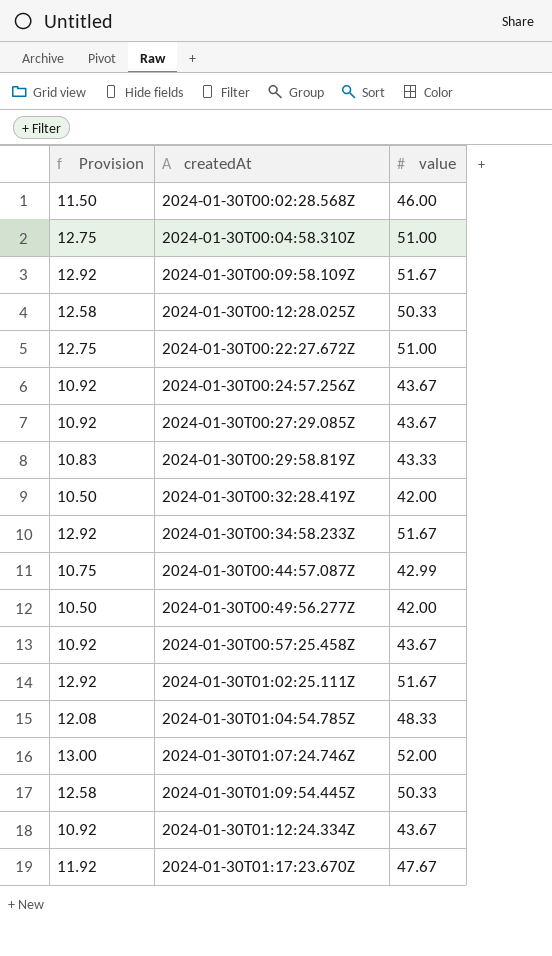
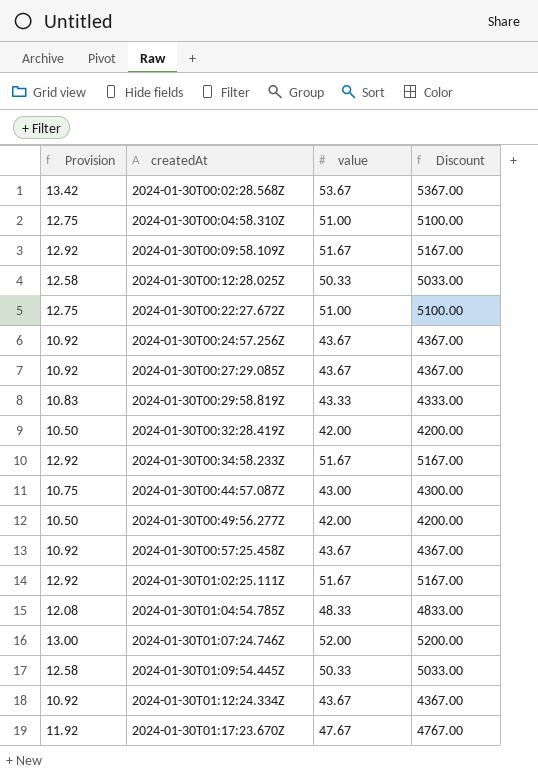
column Discount | formula: none -> [value] * 100
2024-01-30T00:02:28.568Z | Provision: 11.50 -> 13.42
2024-01-30T00:02:28.568Z | value: 46.00 -> 53.67
2024-01-30T00:44:57.087Z | value: 42.99 -> 43.00

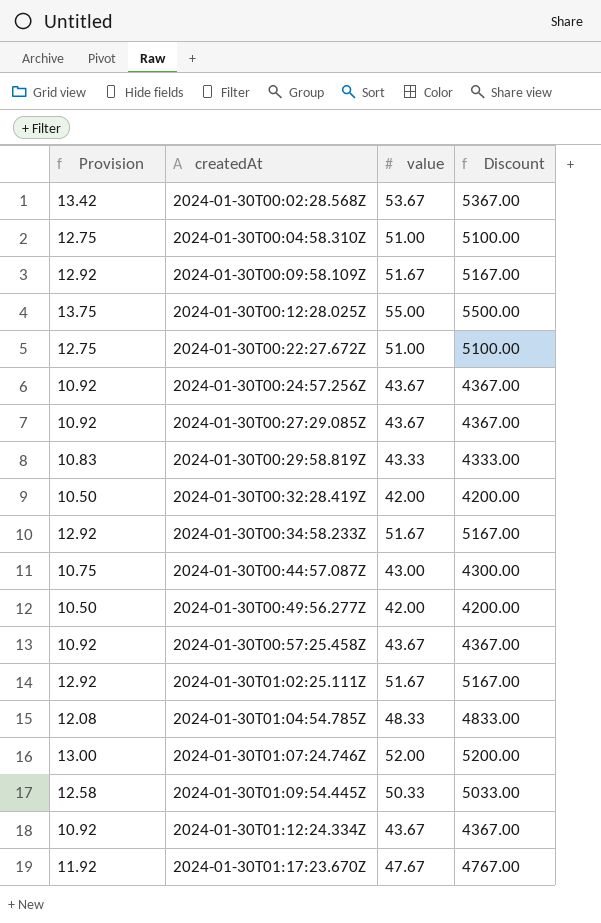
2024-01-30T00:12:28.025Z | Provision: 12.58 -> 13.75
2024-01-30T00:12:28.025Z | value: 50.33 -> 55.00
2024-01-30T00:12:28.025Z | Discount: 5033.00 -> 5500.00

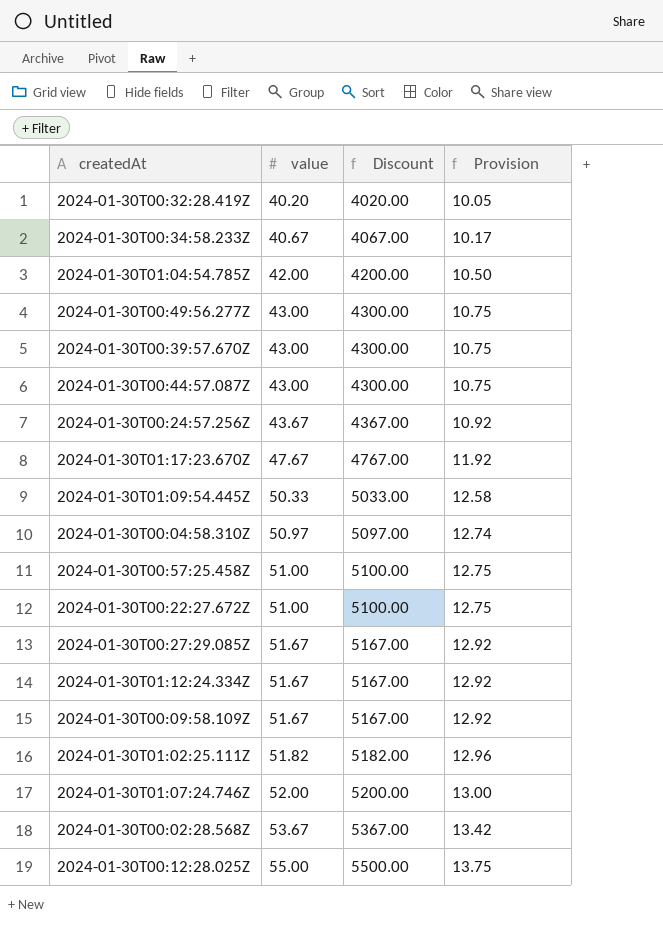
row order: createdAt ascending -> value ascending
column Provision | position: 1 -> 4
row 2024-01-30T00:29:58.819Z: 10.83 | 43.33 | 4333.00 -> none
2024-01-30T00:32:28.419Z | value: 42.00 -> 40.20
2024-01-30T00:32:28.419Z | Discount: 4200.00 -> 4020.00
2024-01-30T00:32:28.419Z | Provision: 10.50 -> 10.05
2024-01-30T00:34:58.233Z | value: 51.67 -> 40.67
2024-01-30T00:34:58.233Z | Discount: 5167.00 -> 4067.00
2024-01-30T00:34:58.233Z | Provision: 12.92 -> 10.17
2024-01-30T01:04:54.785Z | value: 48.33 -> 42.00
2024-01-30T01:04:54.785Z | Discount: 4833.00 -> 4200.00
2024-01-30T01:04:54.785Z | Provision: 12.08 -> 10.50
2024-01-30T00:49:56.277Z | value: 42.00 -> 43.00
2024-01-30T00:49:56.277Z | Discount: 4200.00 -> 4300.00
2024-01-30T00:49:56.277Z | Provision: 10.50 -> 10.75
row 2024-01-30T00:39:57.670Z: none -> 43.00 | 4300.00 | 10.75
2024-01-30T00:04:58.310Z | value: 51.00 -> 50.97
2024-01-30T00:04:58.310Z | Discount: 5100.00 -> 5097.00
2024-01-30T00:04:58.310Z | Provision: 12.75 -> 12.74
2024-01-30T00:57:25.458Z | value: 43.67 -> 51.00
2024-01-30T00:57:25.458Z | Discount: 4367.00 -> 5100.00
2024-01-30T00:57:25.458Z | Provision: 10.92 -> 12.75
2024-01-30T00:27:29.085Z | value: 43.67 -> 51.67
2024-01-30T00:27:29.085Z | Discount: 4367.00 -> 5167.00
2024-01-30T00:27:29.085Z | Provision: 10.92 -> 12.92
2024-01-30T01:12:24.334Z | value: 43.67 -> 51.67
2024-01-30T01:12:24.334Z | Discount: 4367.00 -> 5167.00
2024-01-30T01:12:24.334Z | Provision: 10.92 -> 12.92
2024-01-30T01:02:25.111Z | value: 51.67 -> 51.82
2024-01-30T01:02:25.111Z | Discount: 5167.00 -> 5182.00
2024-01-30T01:02:25.111Z | Provision: 12.92 -> 12.96

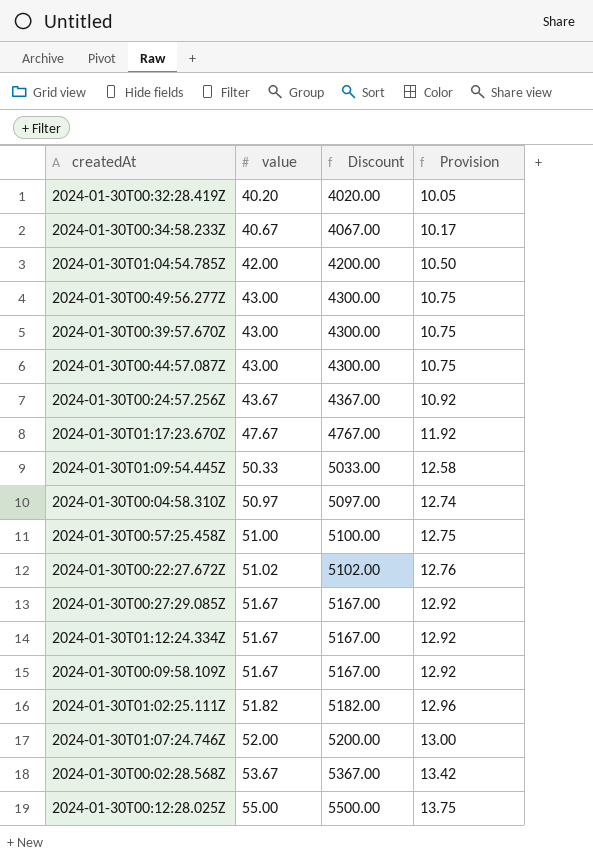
2024-01-30T00:22:27.672Z | value: 51.00 -> 51.02
2024-01-30T00:22:27.672Z | Discount: 5100.00 -> 5102.00
2024-01-30T00:22:27.672Z | Provision: 12.75 -> 12.76

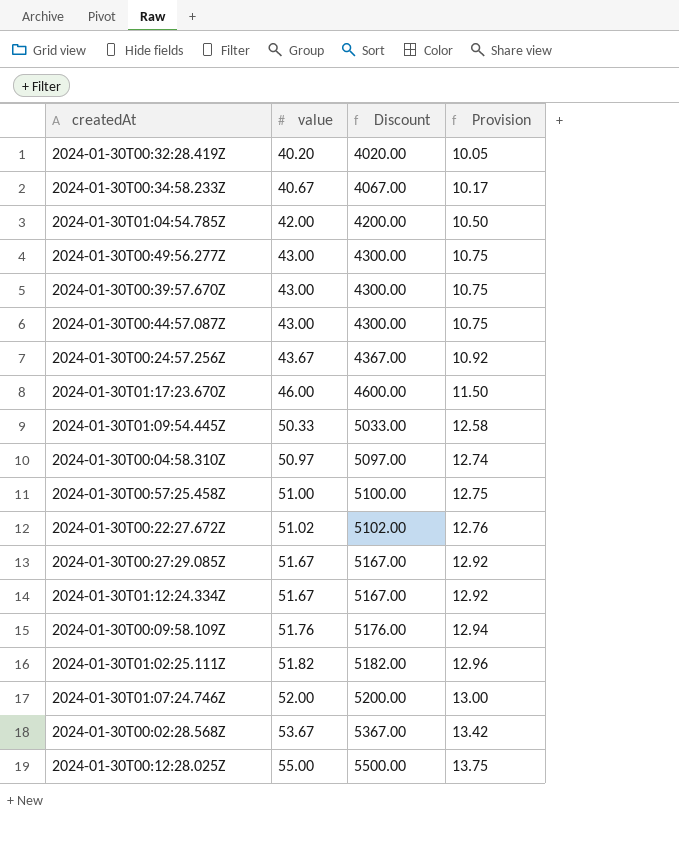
2024-01-30T01:17:23.670Z | value: 47.67 -> 46.00
2024-01-30T01:17:23.670Z | Discount: 4767.00 -> 4600.00
2024-01-30T01:17:23.670Z | Provision: 11.92 -> 11.50
2024-01-30T00:09:58.109Z | value: 51.67 -> 51.76
2024-01-30T00:09:58.109Z | Discount: 5167.00 -> 5176.00
2024-01-30T00:09:58.109Z | Provision: 12.92 -> 12.94

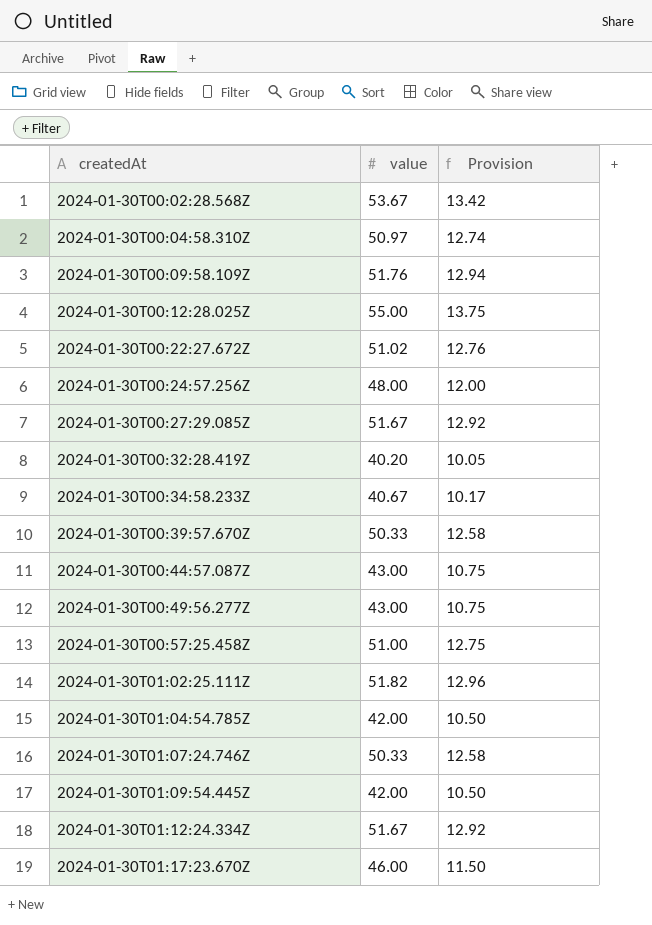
row order: value ascending -> createdAt ascending
column Discount | formula: [value] * 100 -> none
2024-01-30T00:24:57.256Z | value: 43.67 -> 48.00
2024-01-30T00:24:57.256Z | Provision: 10.92 -> 12.00
2024-01-30T00:39:57.670Z | value: 43.00 -> 50.33
2024-01-30T00:39:57.670Z | Provision: 10.75 -> 12.58
2024-01-30T01:07:24.746Z | value: 52.00 -> 50.33
2024-01-30T01:07:24.746Z | Provision: 13.00 -> 12.58
2024-01-30T01:09:54.445Z | value: 50.33 -> 42.00
2024-01-30T01:09:54.445Z | Provision: 12.58 -> 10.50

